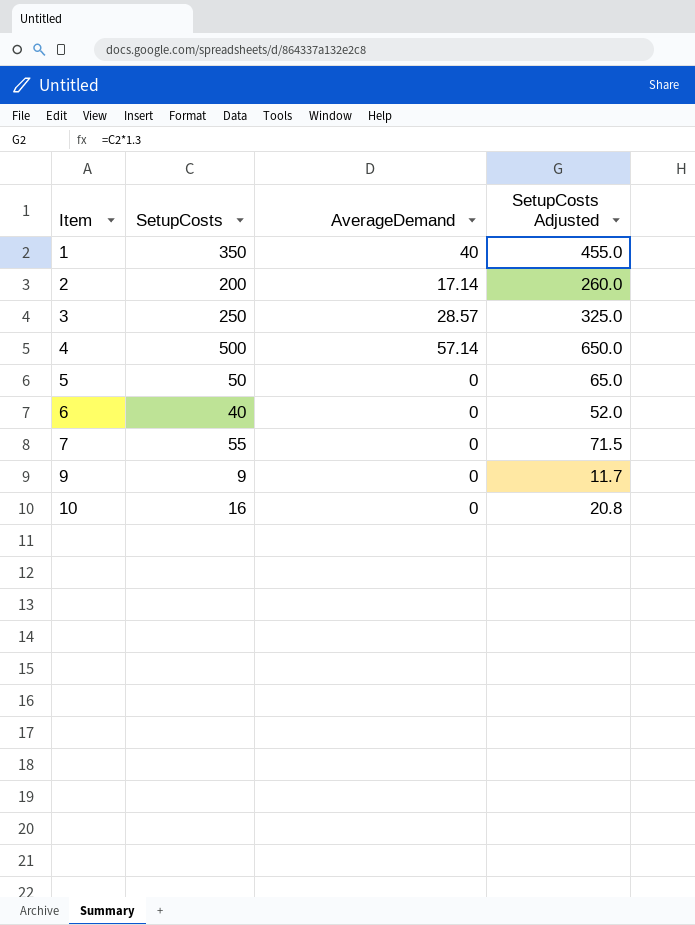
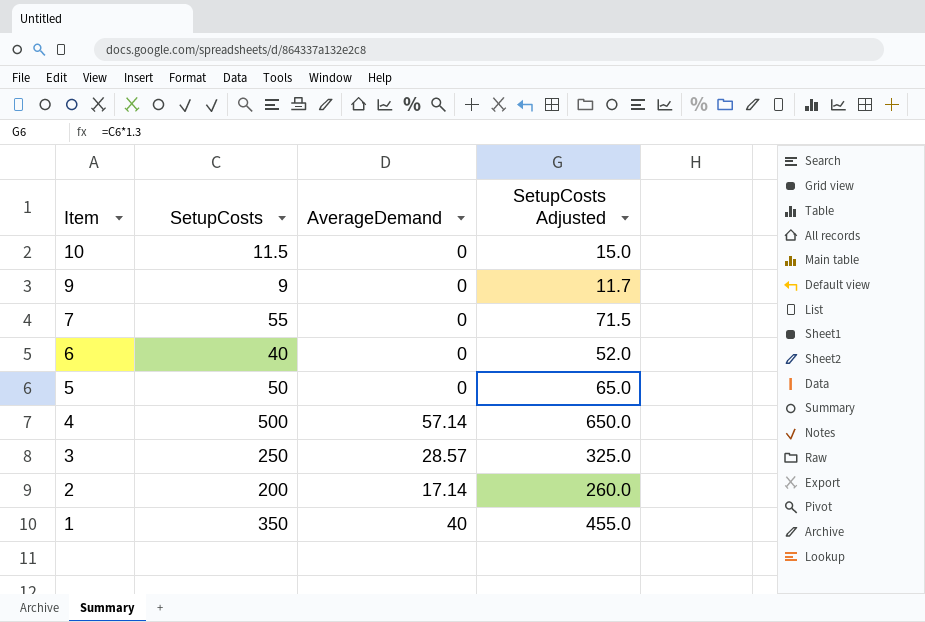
row order: Item ascending -> Item descending
10 | SetupCosts: 16 -> 11.5
10 | SetupCosts Adjusted: 20.8 -> 15.0

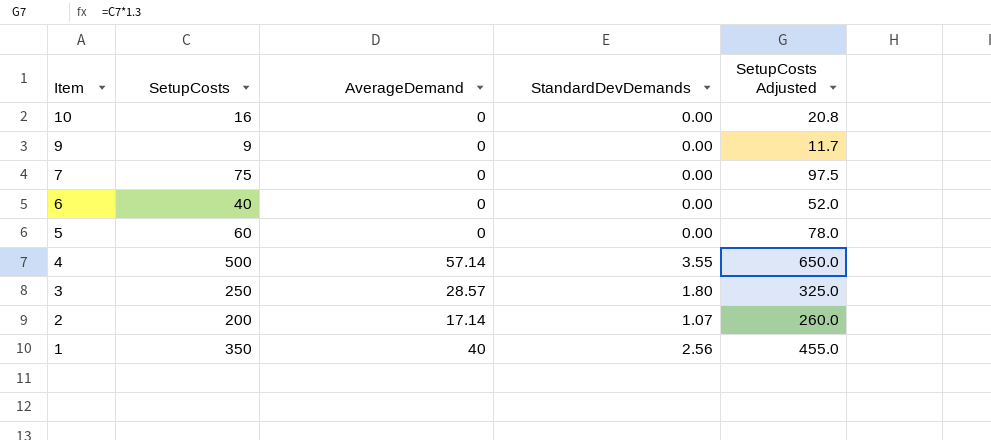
column StandardDevDemands | position: none -> 4
10 | SetupCosts: 11.5 -> 16
10 | SetupCosts Adjusted: 15.0 -> 20.8
7 | SetupCosts: 55 -> 75
7 | SetupCosts Adjusted: 71.5 -> 97.5
5 | SetupCosts: 50 -> 60
5 | SetupCosts Adjusted: 65.0 -> 78.0

